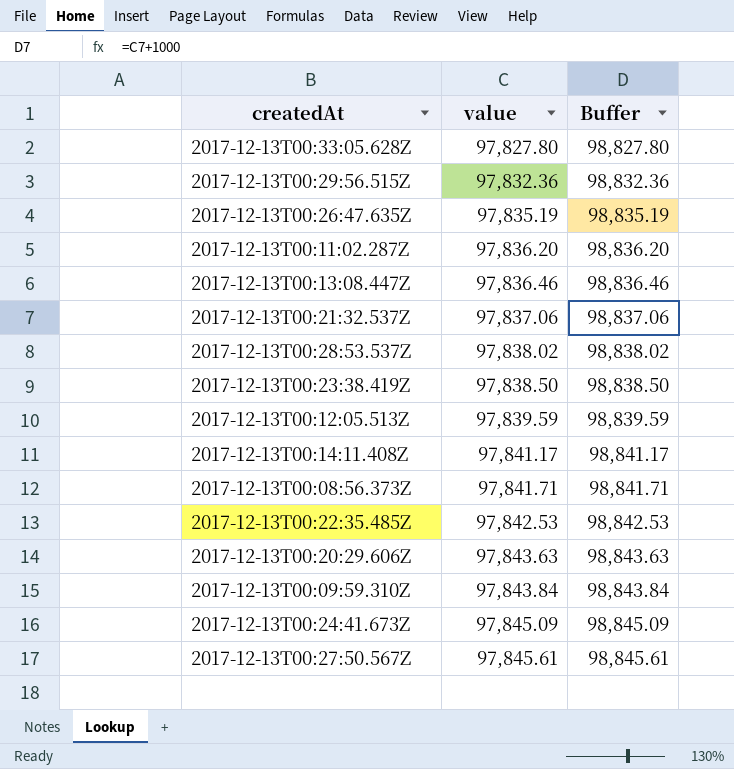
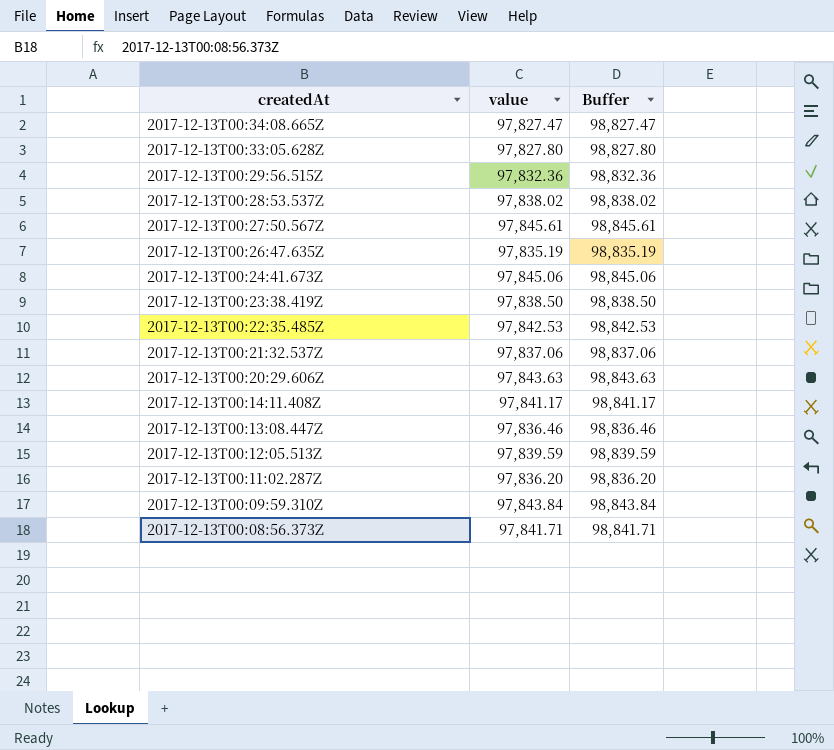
row order: value ascending -> createdAt descending
row 2017-12-13T00:34:08.665Z: none -> 97,827.47 | 98,827.47
2017-12-13T00:24:41.673Z | value: 97,845.09 -> 97,845.06
2017-12-13T00:24:41.673Z | Buffer: 98,845.09 -> 98,845.06

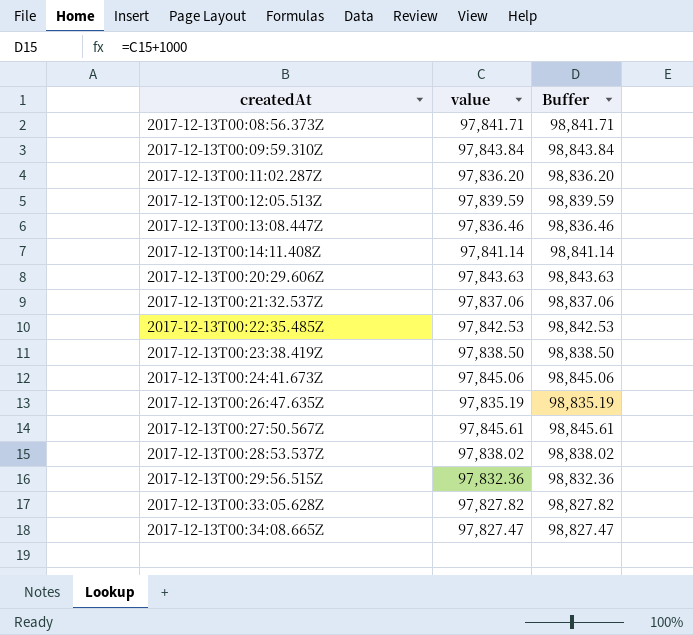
row order: createdAt descending -> createdAt ascending
2017-12-13T00:14:11.408Z | value: 97,841.17 -> 97,841.14
2017-12-13T00:14:11.408Z | Buffer: 98,841.17 -> 98,841.14
2017-12-13T00:33:05.628Z | value: 97,827.80 -> 97,827.82
2017-12-13T00:33:05.628Z | Buffer: 98,827.80 -> 98,827.82

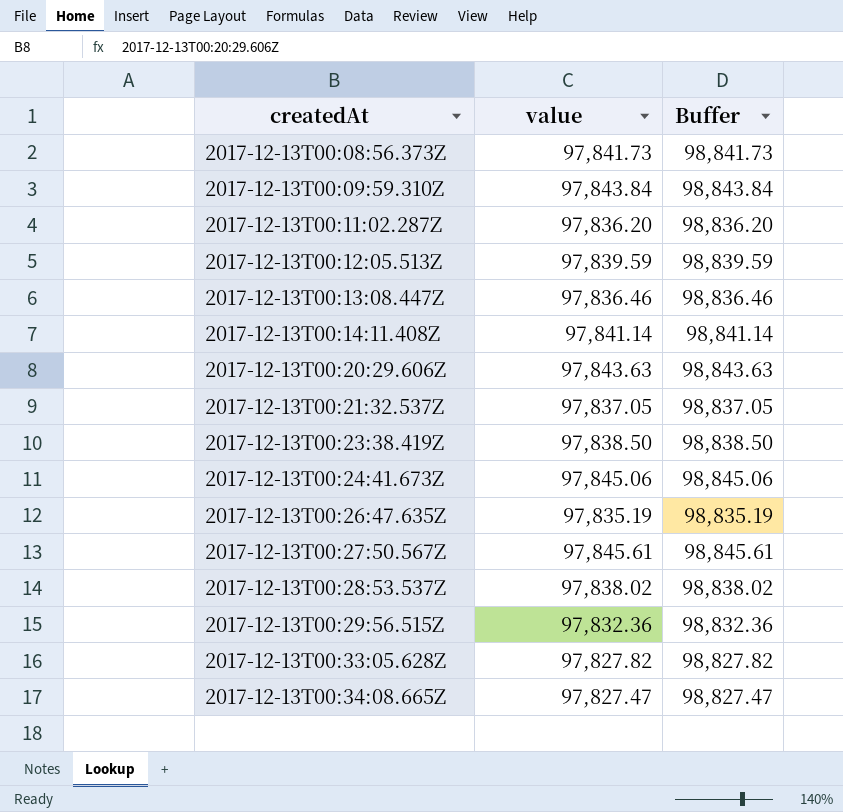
row 2017-12-13T00:22:35.485Z: 97,842.53 | 98,842.53 -> none
2017-12-13T00:08:56.373Z | value: 97,841.71 -> 97,841.73
2017-12-13T00:08:56.373Z | Buffer: 98,841.71 -> 98,841.73
2017-12-13T00:21:32.537Z | value: 97,837.06 -> 97,837.05
2017-12-13T00:21:32.537Z | Buffer: 98,837.06 -> 98,837.05

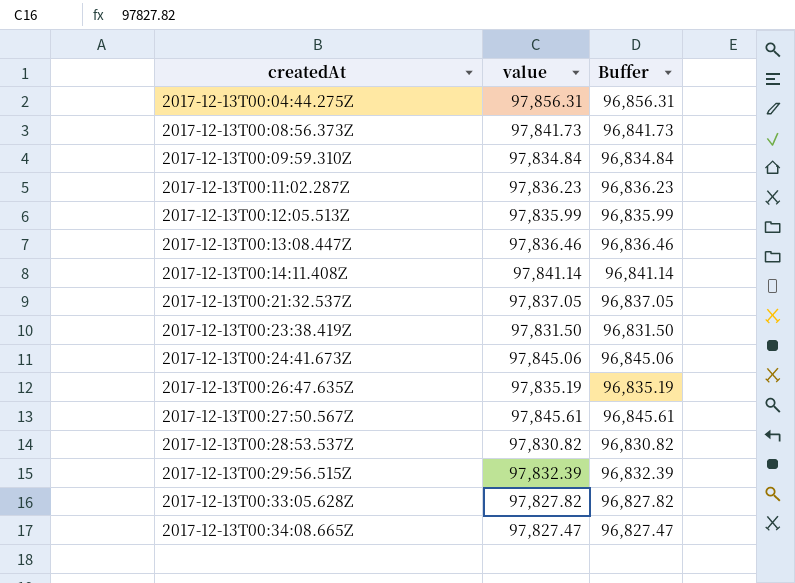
column Buffer | formula: [value] + 1000 -> [value] - 1000
row 2017-12-13T00:20:29.606Z: 97,843.63 | 98,843.63 -> none
row 2017-12-13T00:04:44.275Z: none -> 97,856.31 | 96,856.31
2017-12-13T00:09:59.310Z | value: 97,843.84 -> 97,834.84
2017-12-13T00:11:02.287Z | value: 97,836.20 -> 97,836.23
2017-12-13T00:12:05.513Z | value: 97,839.59 -> 97,835.99
2017-12-13T00:23:38.419Z | value: 97,838.50 -> 97,831.50
2017-12-13T00:28:53.537Z | value: 97,838.02 -> 97,830.82
2017-12-13T00:29:56.515Z | value: 97,832.36 -> 97,832.39

